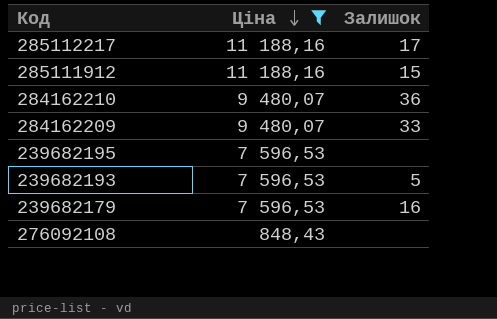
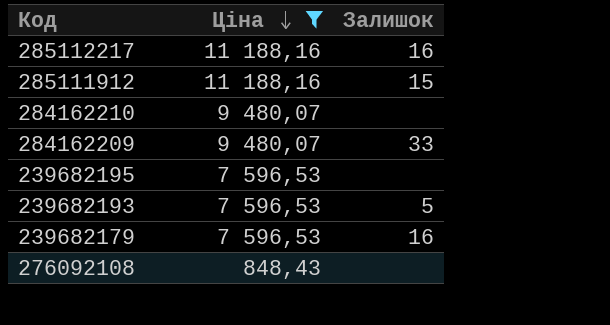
285112217 | Залишок: 17 -> 16
284162210 | Залишок: 36 -> none

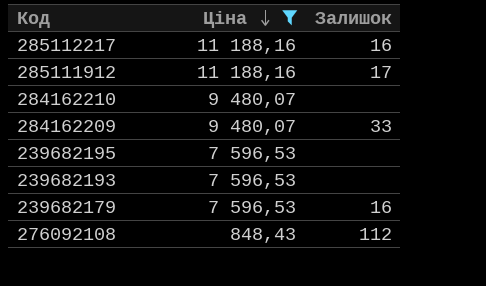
285111912 | Залишок: 15 -> 17
239682193 | Залишок: 5 -> none
276092108 | Залишок: none -> 112

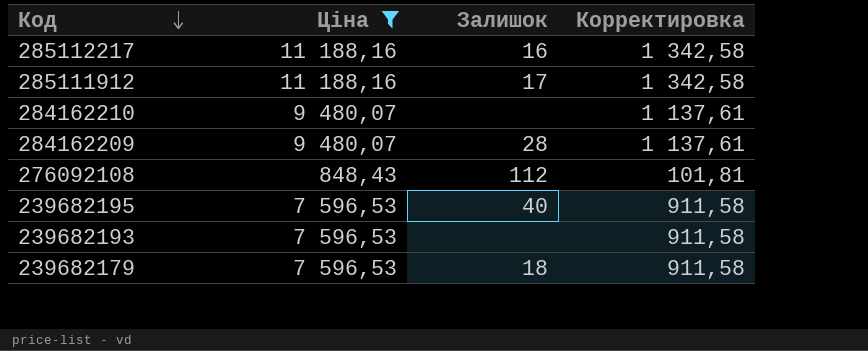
row order: Ціна descending -> Код descending
column Корректировка | formula: none -> [Ціна] * 0,12
284162209 | Залишок: 33 -> 28
239682195 | Залишок: none -> 40
239682179 | Залишок: 16 -> 18

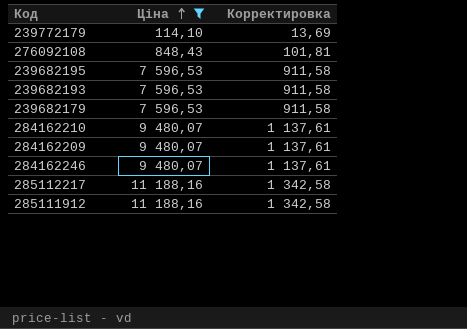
row order: Код descending -> Ціна ascending
column Залишок | position: 3 -> none
row 239772179: none -> 114,10 | 13,69
row 284162246: none -> 9 480,07 | 1 137,61

